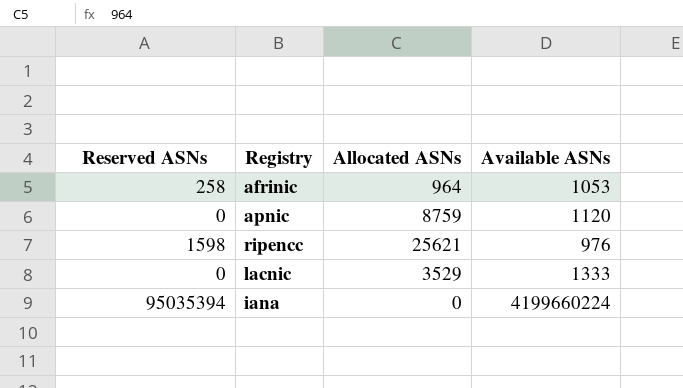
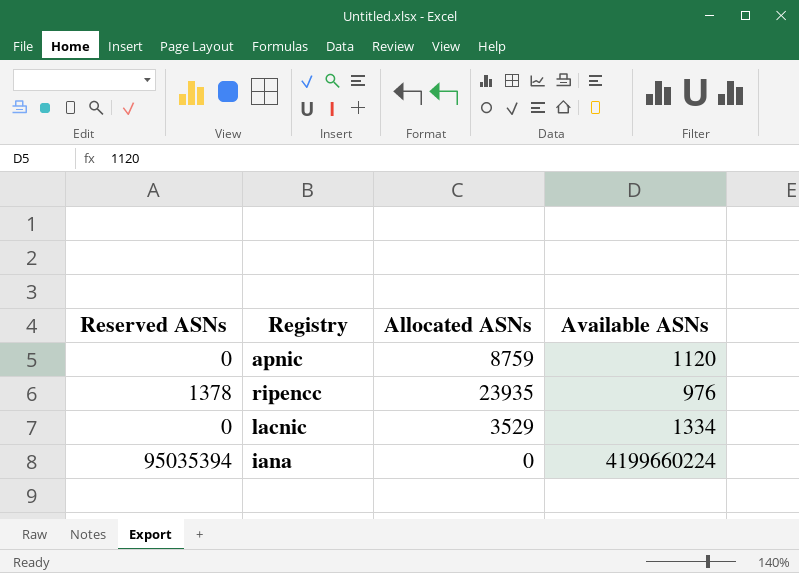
row afrinic: 258 | 964 | 1053 -> none
ripencc | Reserved ASNs: 1598 -> 1378
ripencc | Allocated ASNs: 25621 -> 23935
lacnic | Available ASNs: 1333 -> 1334

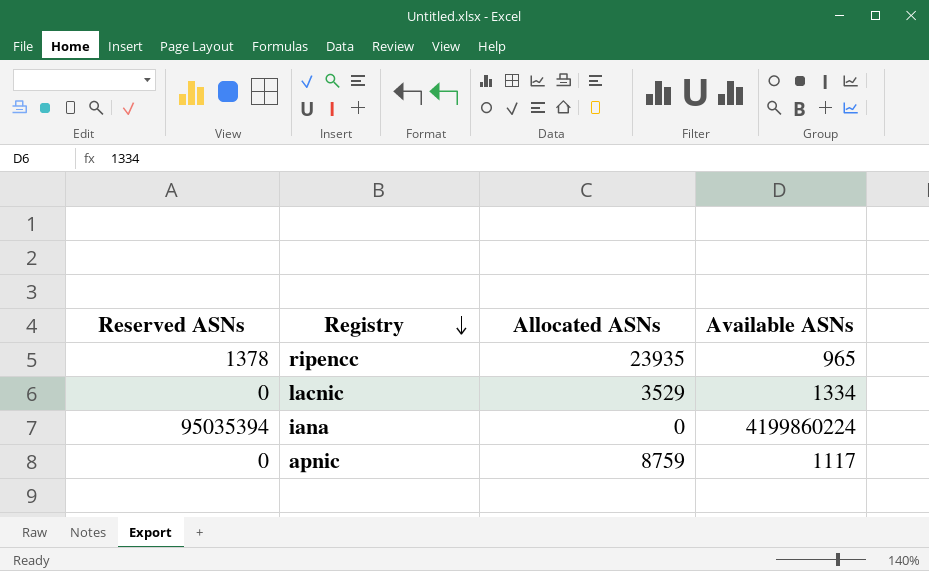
row order: none -> Registry descending
ripencc | Available ASNs: 976 -> 965
iana | Available ASNs: 4199660224 -> 4199860224
apnic | Available ASNs: 1120 -> 1117

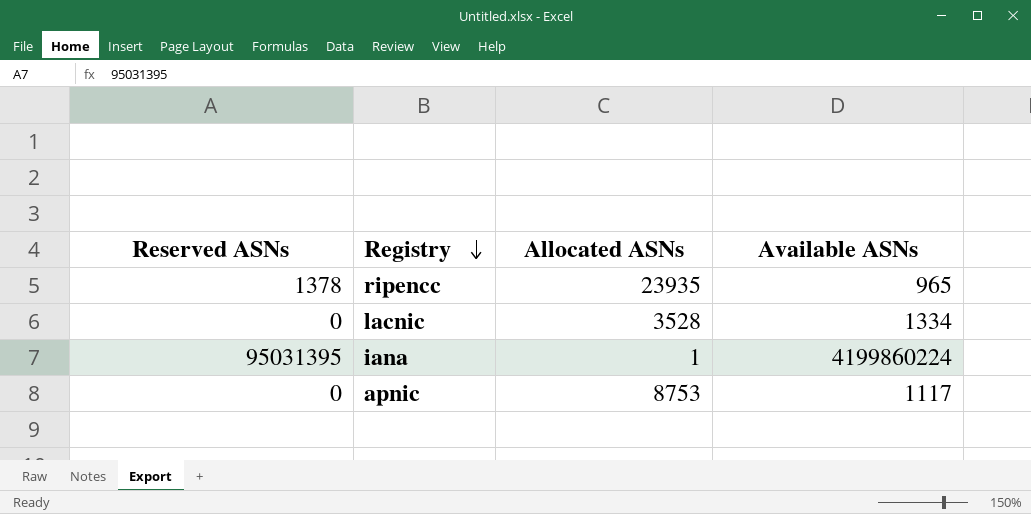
lacnic | Allocated ASNs: 3529 -> 3528
iana | Reserved ASNs: 95035394 -> 95031395
iana | Allocated ASNs: 0 -> 1
apnic | Allocated ASNs: 8759 -> 8753

